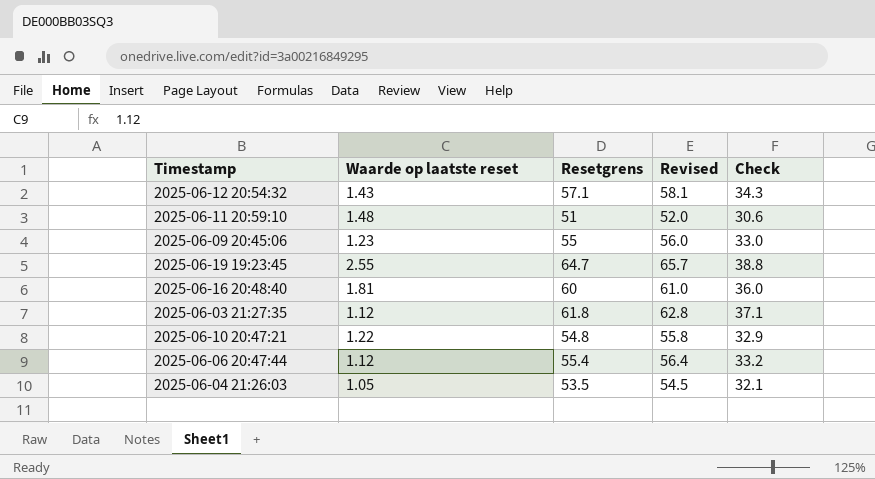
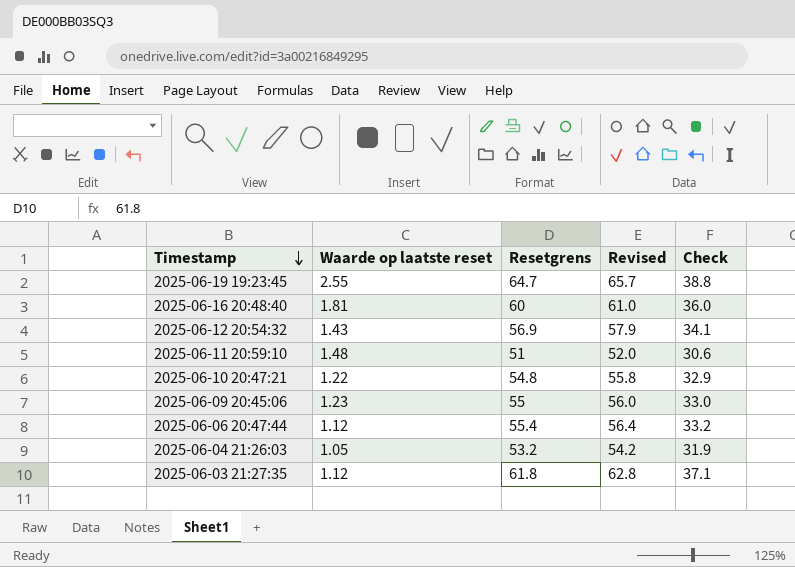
row order: none -> Timestamp descending
2025-06-12 20:54:32 | Resetgrens: 57.1 -> 56.9
2025-06-12 20:54:32 | Revised: 58.1 -> 57.9
2025-06-12 20:54:32 | Check: 34.3 -> 34.1
2025-06-04 21:26:03 | Resetgrens: 53.5 -> 53.2
2025-06-04 21:26:03 | Revised: 54.5 -> 54.2
2025-06-04 21:26:03 | Check: 32.1 -> 31.9

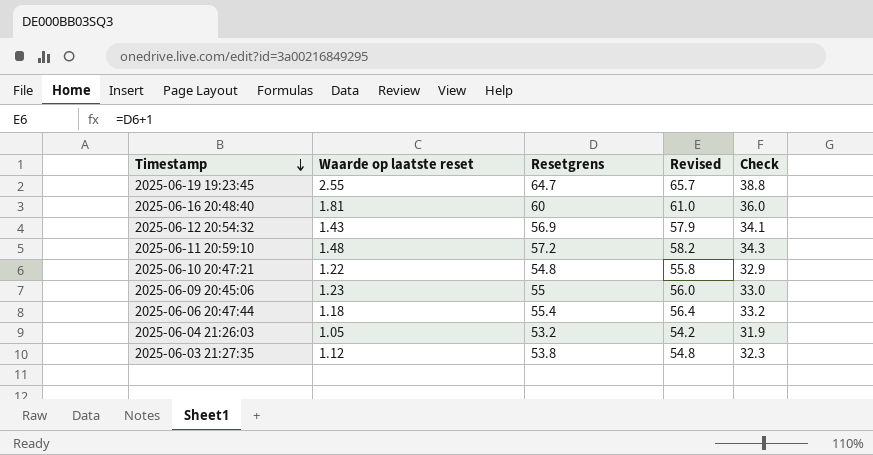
2025-06-11 20:59:10 | Resetgrens: 51 -> 57.2
2025-06-11 20:59:10 | Revised: 52.0 -> 58.2
2025-06-11 20:59:10 | Check: 30.6 -> 34.3
2025-06-06 20:47:44 | Waarde op laatste reset: 1.12 -> 1.18
2025-06-03 21:27:35 | Resetgrens: 61.8 -> 53.8
2025-06-03 21:27:35 | Revised: 62.8 -> 54.8
2025-06-03 21:27:35 | Check: 37.1 -> 32.3

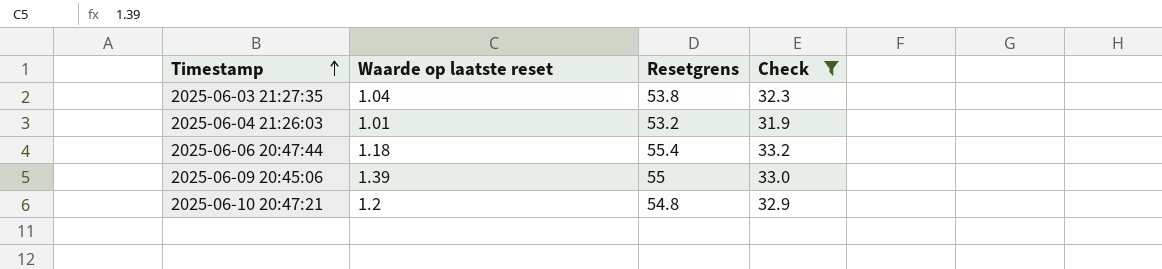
filter: none -> Check <= 33.2
row order: Timestamp descending -> Timestamp ascending
column Revised | formula: [Resetgrens] + 1 -> none
2025-06-03 21:27:35 | Waarde op laatste reset: 1.12 -> 1.04
2025-06-04 21:26:03 | Waarde op laatste reset: 1.05 -> 1.01
2025-06-09 20:45:06 | Waarde op laatste reset: 1.23 -> 1.39
2025-06-10 20:47:21 | Waarde op laatste reset: 1.22 -> 1.2

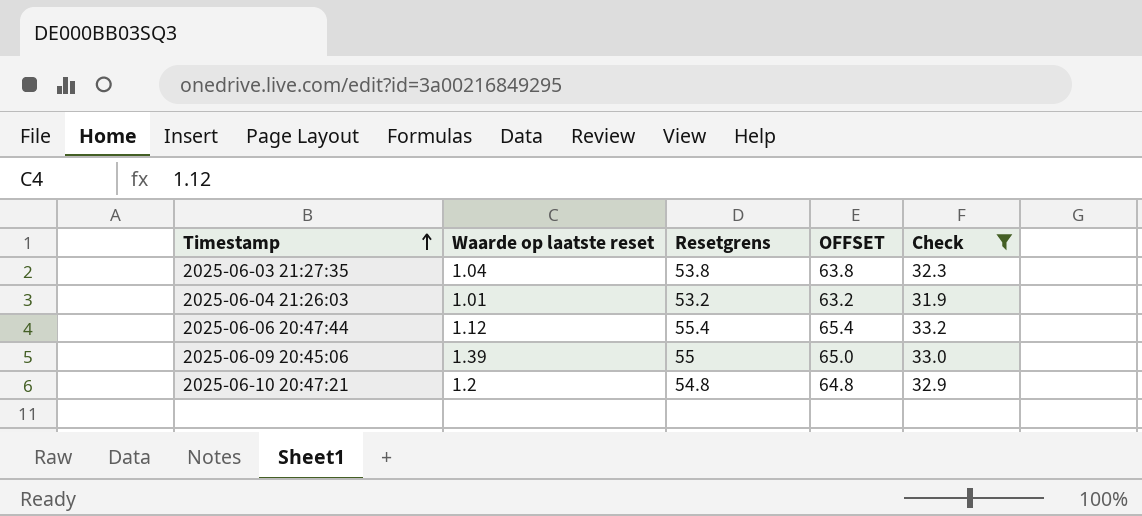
column OFFSET | formula: none -> [Resetgrens] + 10
2025-06-06 20:47:44 | Waarde op laatste reset: 1.18 -> 1.12

